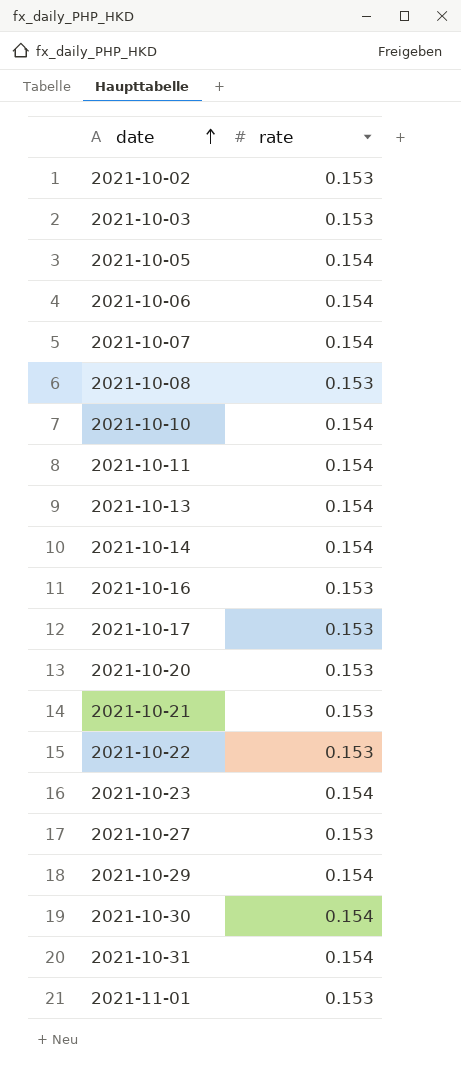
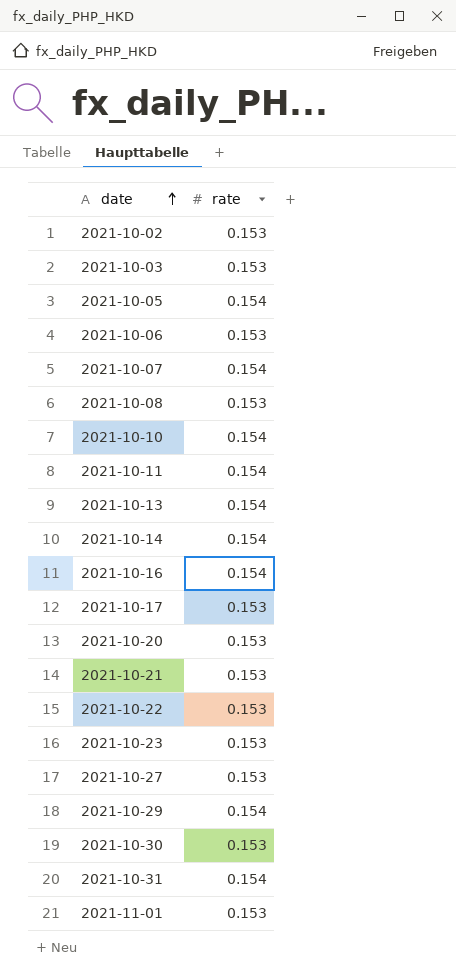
2021-10-06 | rate: 0.154 -> 0.153
2021-10-16 | rate: 0.153 -> 0.154
2021-10-23 | rate: 0.154 -> 0.153
2021-10-30 | rate: 0.154 -> 0.153

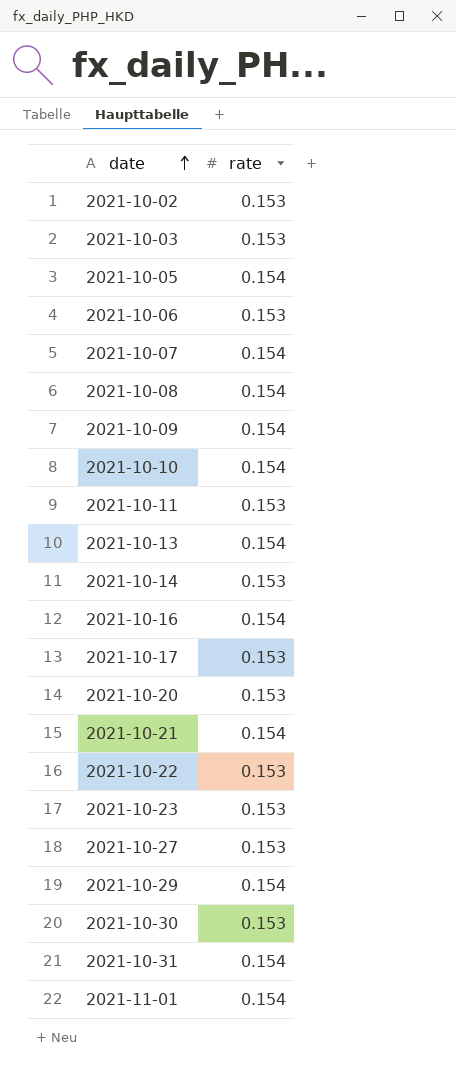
2021-10-08 | rate: 0.153 -> 0.154
row 2021-10-09: none -> 0.154
2021-10-11 | rate: 0.154 -> 0.153
2021-10-14 | rate: 0.154 -> 0.153
2021-10-21 | rate: 0.153 -> 0.154
2021-11-01 | rate: 0.153 -> 0.154

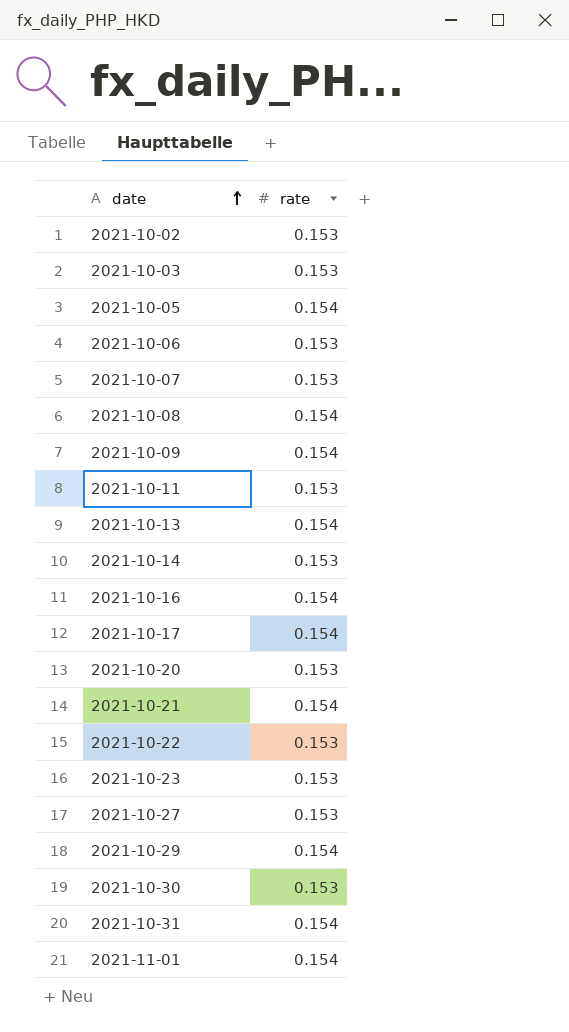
row 2021-10-10: 0.154 -> none
2021-10-07 | rate: 0.154 -> 0.153
2021-10-17 | rate: 0.153 -> 0.154

